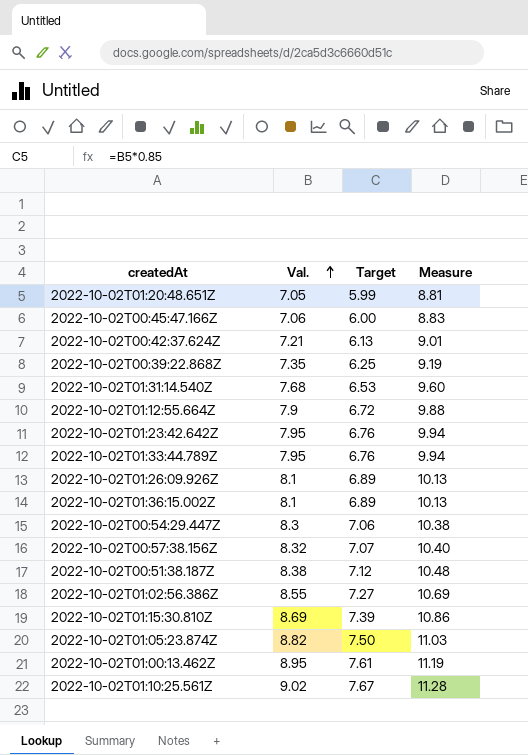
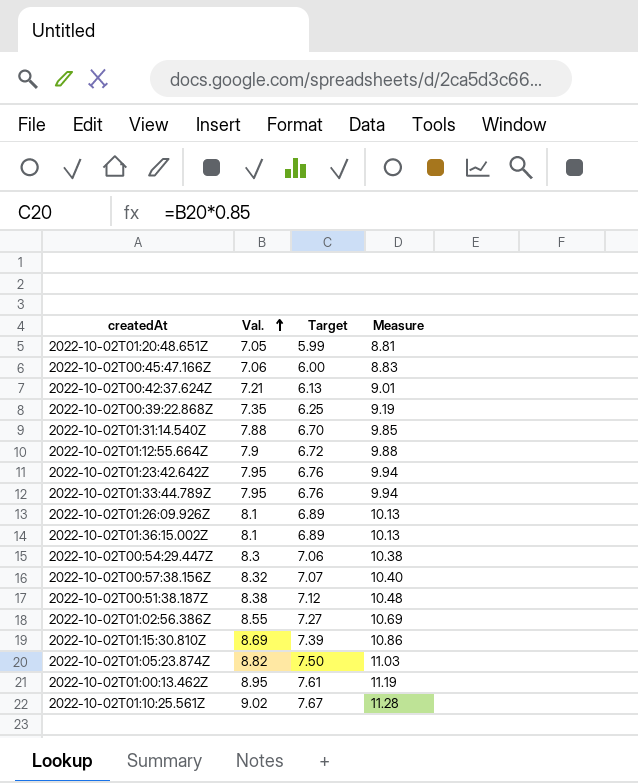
2022-10-02T01:31:14.540Z | Val.: 7.68 -> 7.88
2022-10-02T01:31:14.540Z | Target: 6.53 -> 6.70
2022-10-02T01:31:14.540Z | Measure: 9.60 -> 9.85

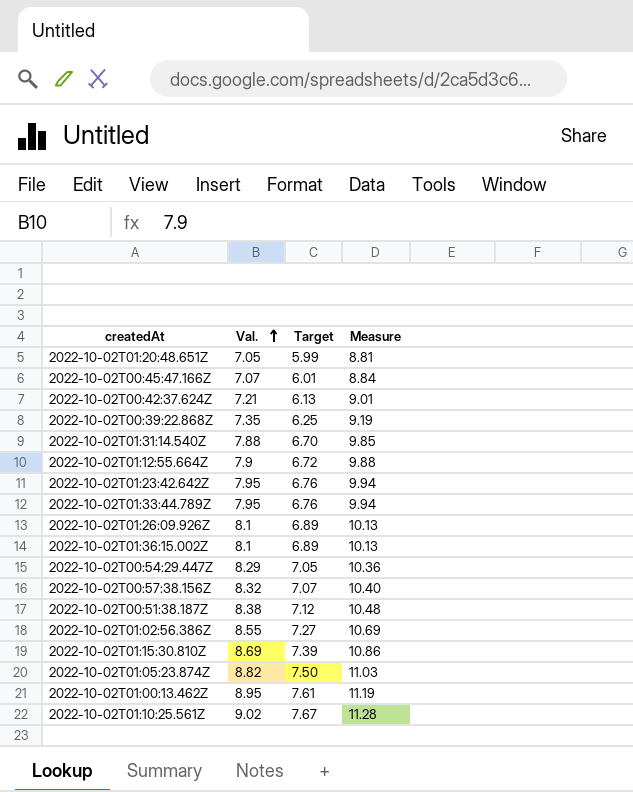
2022-10-02T00:45:47.166Z | Val.: 7.06 -> 7.07
2022-10-02T00:45:47.166Z | Target: 6.00 -> 6.01
2022-10-02T00:45:47.166Z | Measure: 8.83 -> 8.84
2022-10-02T00:54:29.447Z | Val.: 8.3 -> 8.29
2022-10-02T00:54:29.447Z | Target: 7.06 -> 7.05
2022-10-02T00:54:29.447Z | Measure: 10.38 -> 10.36

